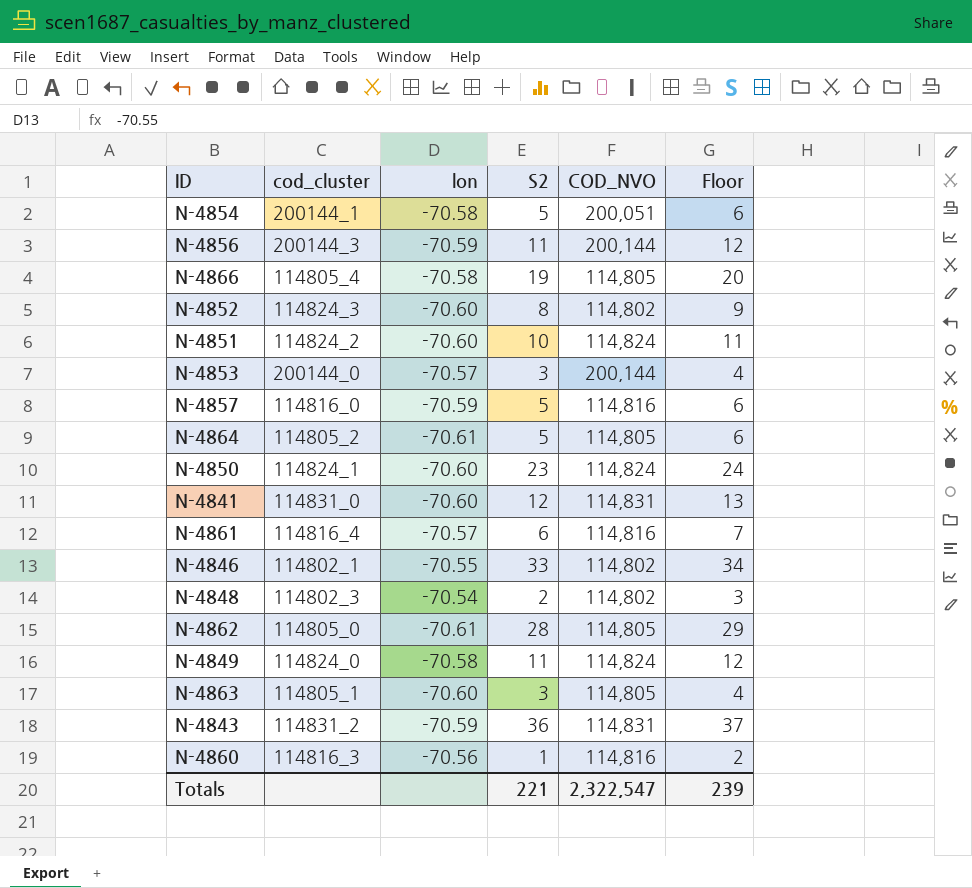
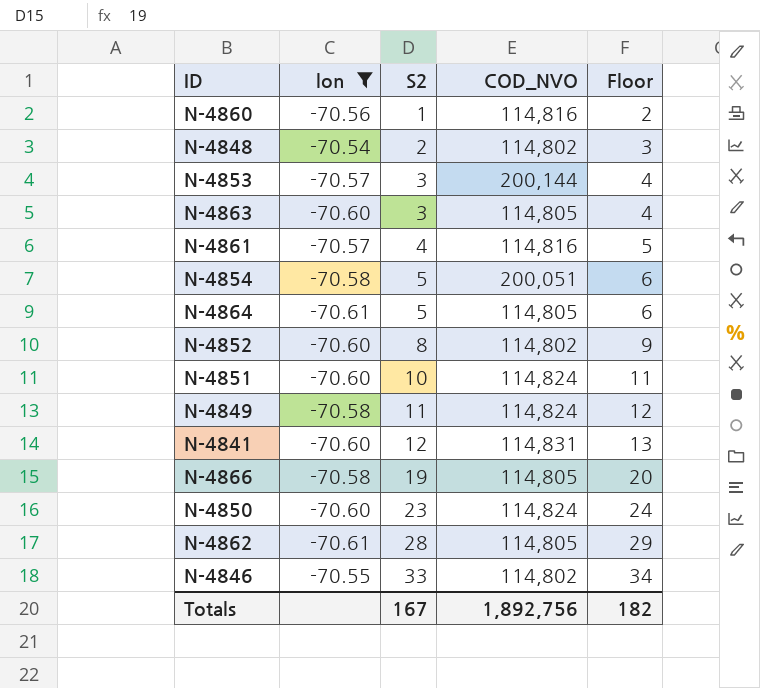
filter: none -> lon != -70.59
row order: none -> S2 ascending
column cod_cluster | position: 2 -> none
N-4861 | S2: 6 -> 4
N-4861 | Floor: 7 -> 5
Totals | S2: 221 -> 167
Totals | COD_NVO: 2,322,547 -> 1,892,756
Totals | Floor: 239 -> 182

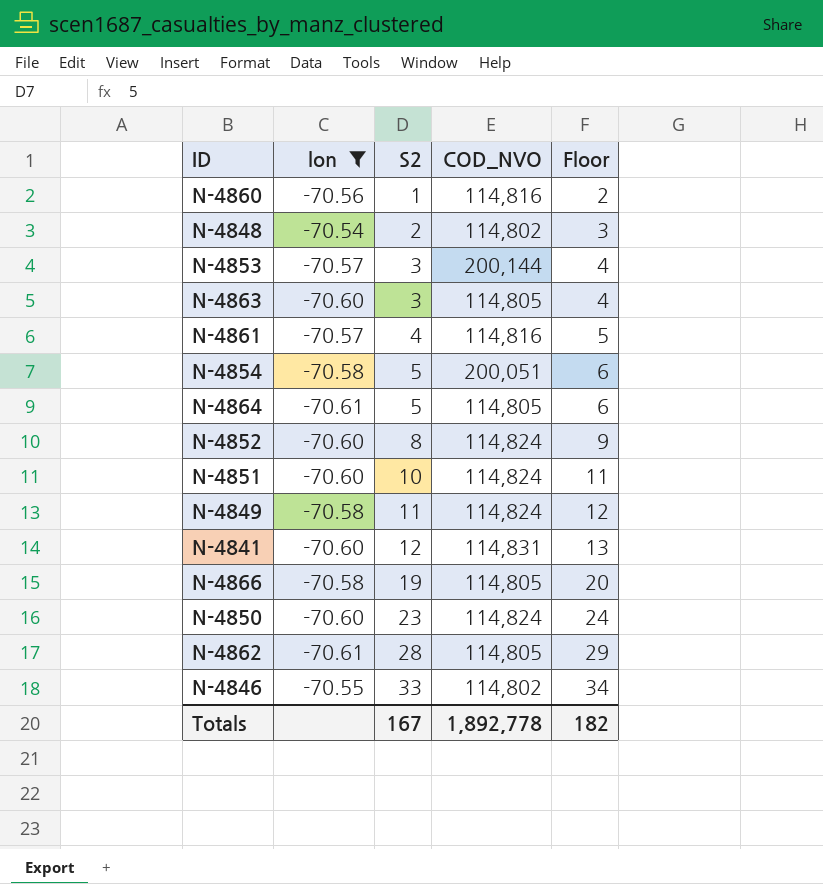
N-4852 | COD_NVO: 114,802 -> 114,824
Totals | COD_NVO: 1,892,756 -> 1,892,778

